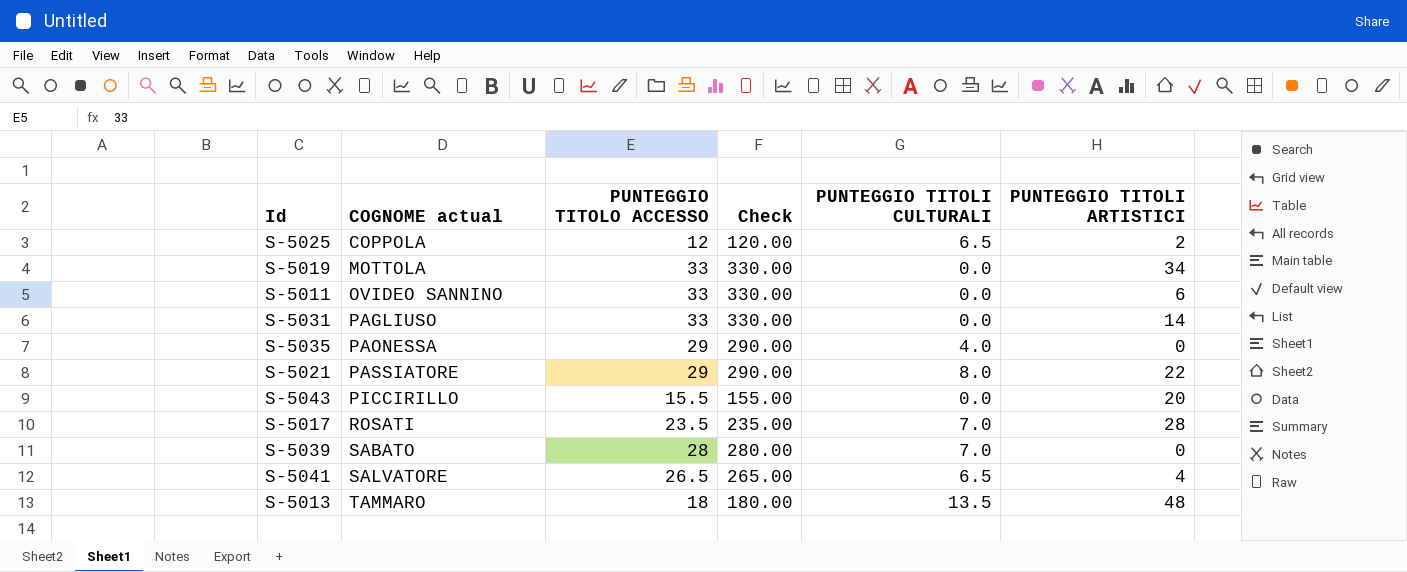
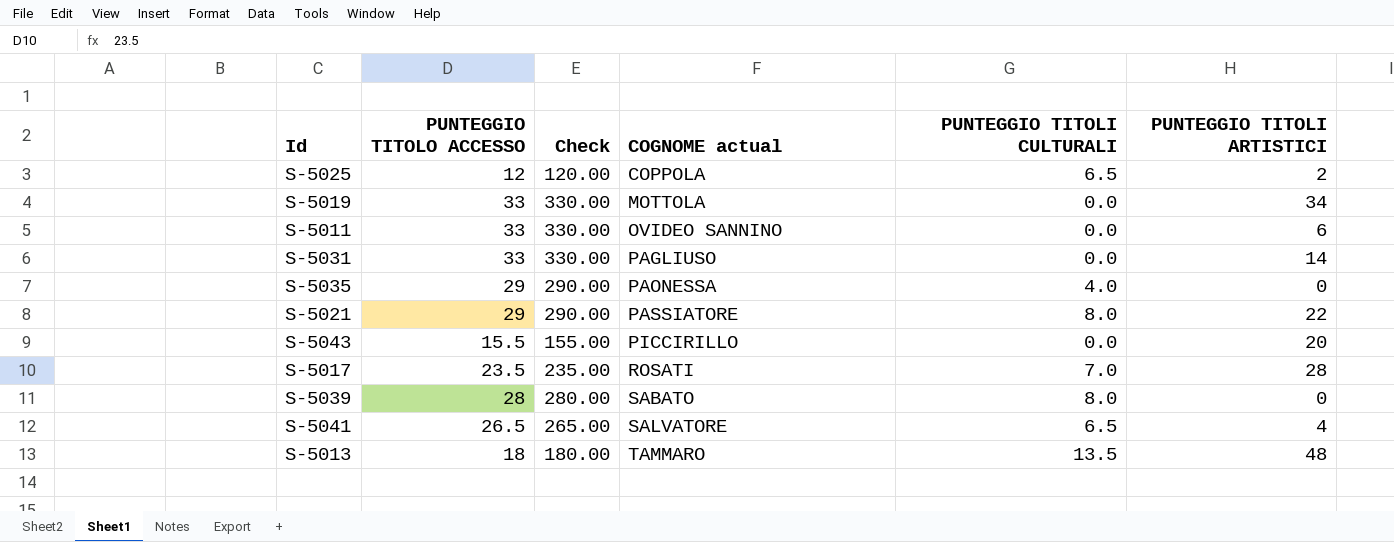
column COGNOME actual | position: 2 -> 4
S-5039 | PUNTEGGIO TITOLI CULTURALI: 7.0 -> 8.0

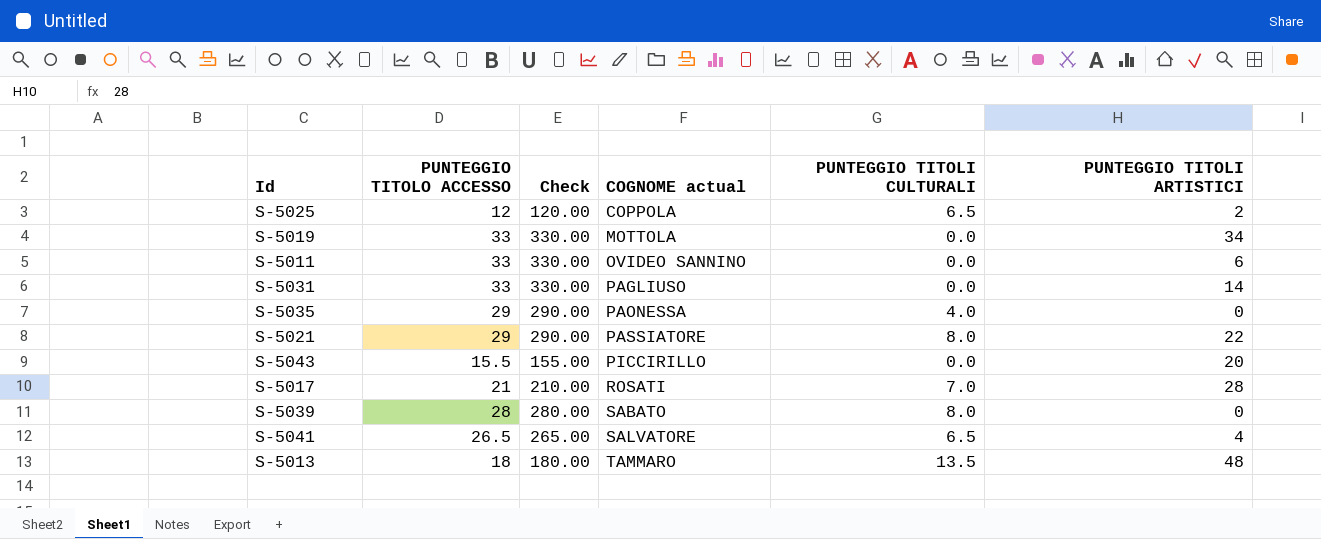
S-5017 | PUNTEGGIO TITOLO ACCESSO: 23.5 -> 21
S-5017 | Check: 235.00 -> 210.00

